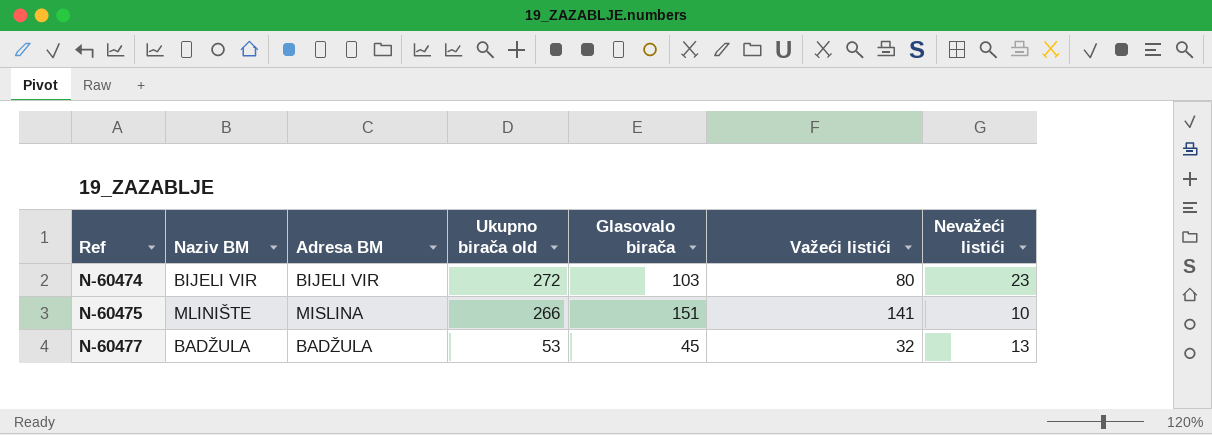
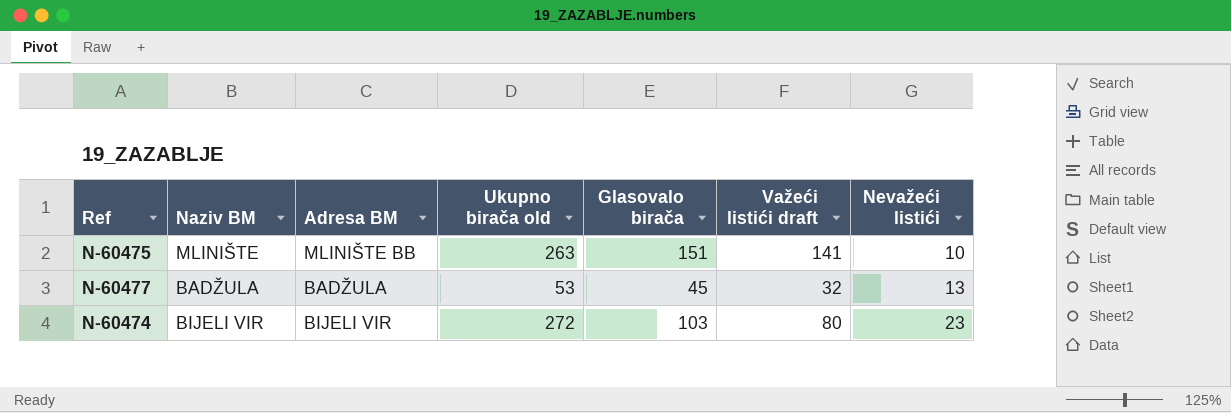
row order: Ref ascending -> Nevažeći listići ascending
column name: Važeći listići -> Važeći listići draft
N-60475 | Adresa BM: MISLINA -> MLINIŠTE BB
N-60475 | Ukupno birača old: 266 -> 263

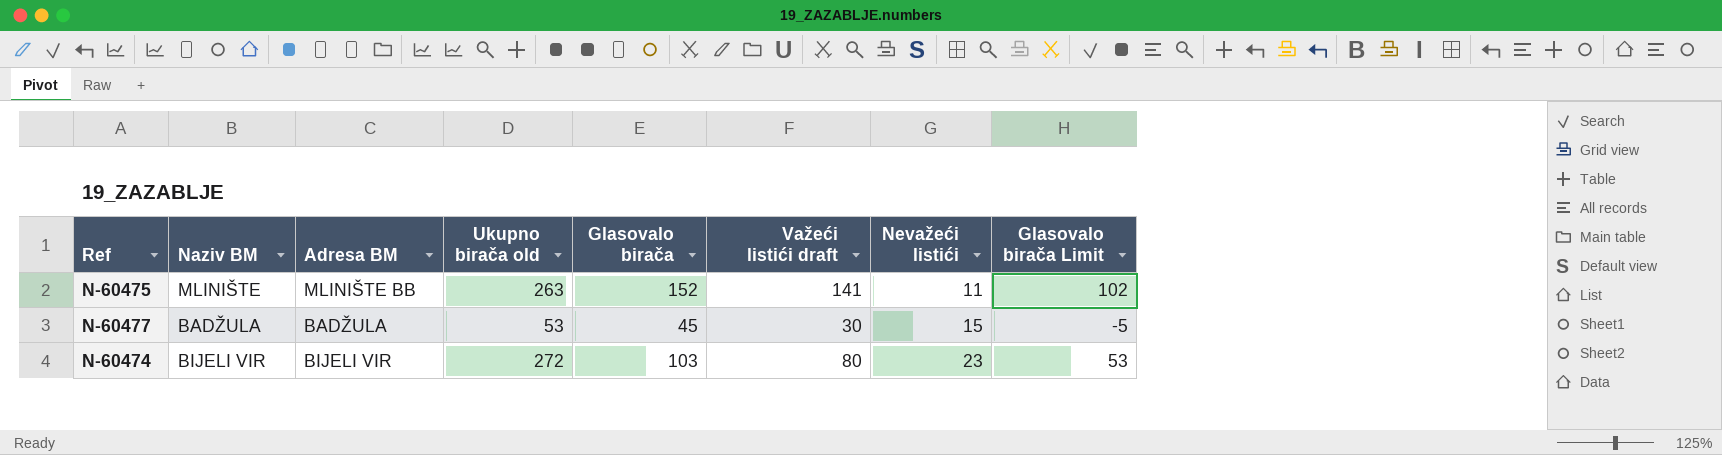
column Glasovalo birača Limit | formula: none -> [Glasovalo birača] - 50
N-60475 | Glasovalo birača: 151 -> 152
N-60475 | Nevažeći listići: 10 -> 11
N-60477 | Važeći listići draft: 32 -> 30
N-60477 | Nevažeći listići: 13 -> 15

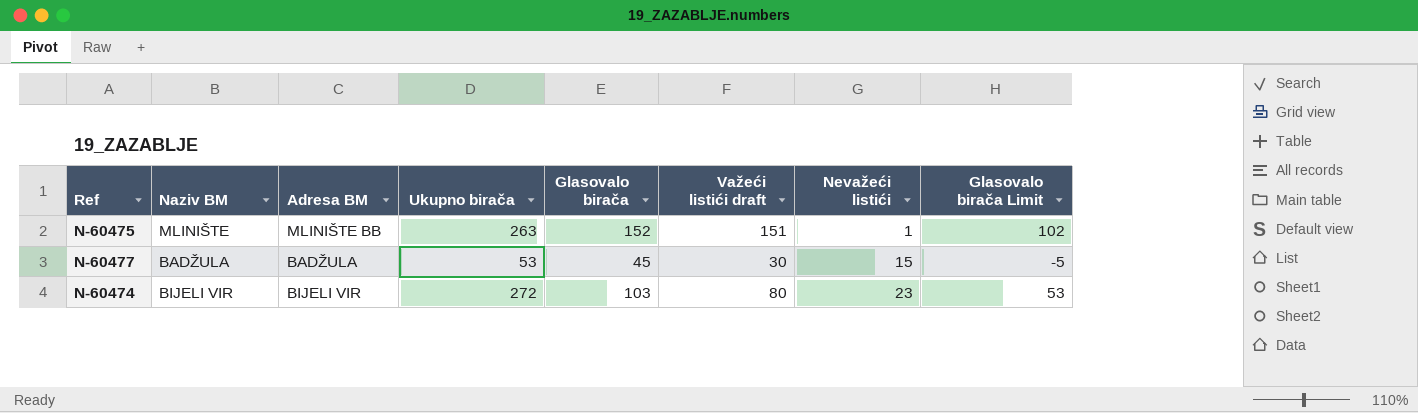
column name: Ukupno birača old -> Ukupno birača
N-60475 | Važeći listići draft: 141 -> 151
N-60475 | Nevažeći listići: 11 -> 1

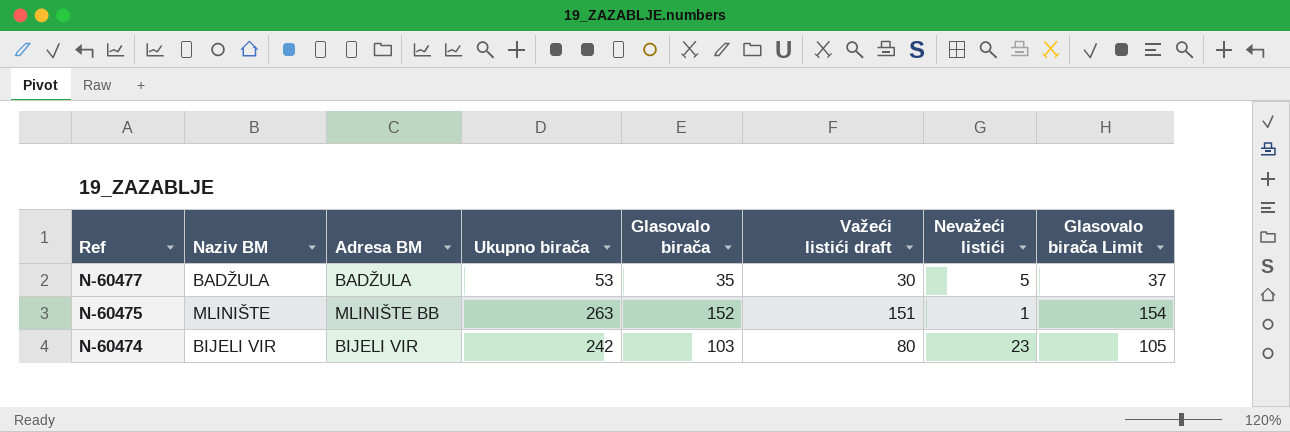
row order: Nevažeći listići ascending -> Ref descending
column Glasovalo birača Limit | formula: [Glasovalo birača] - 50 -> [Glasovalo birača] + 2
N-60477 | Glasovalo birača: 45 -> 35
N-60477 | Nevažeći listići: 15 -> 5
N-60474 | Ukupno birača: 272 -> 242

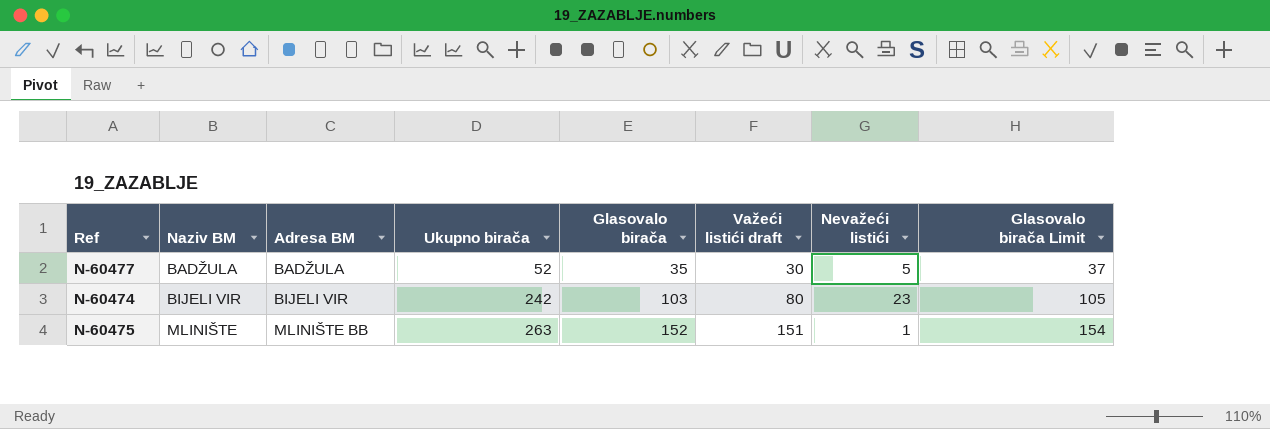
row order: Ref descending -> Naziv BM ascending
N-60477 | Ukupno birača: 53 -> 52

